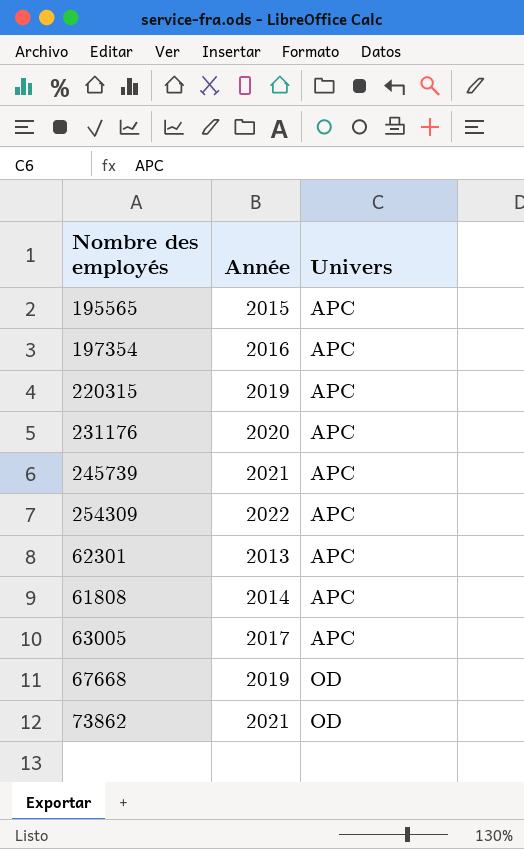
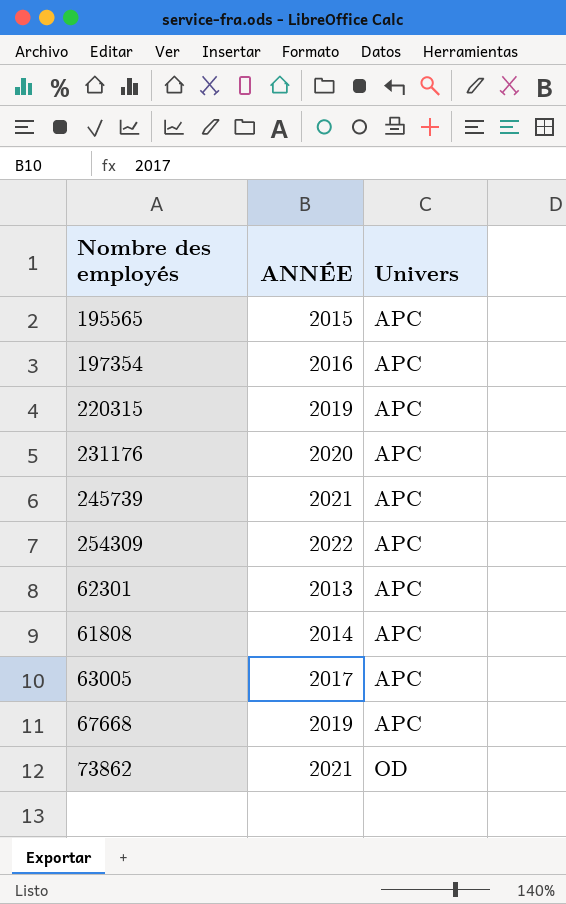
column name: Année -> ANNÉE
67668 | Univers: OD -> APC

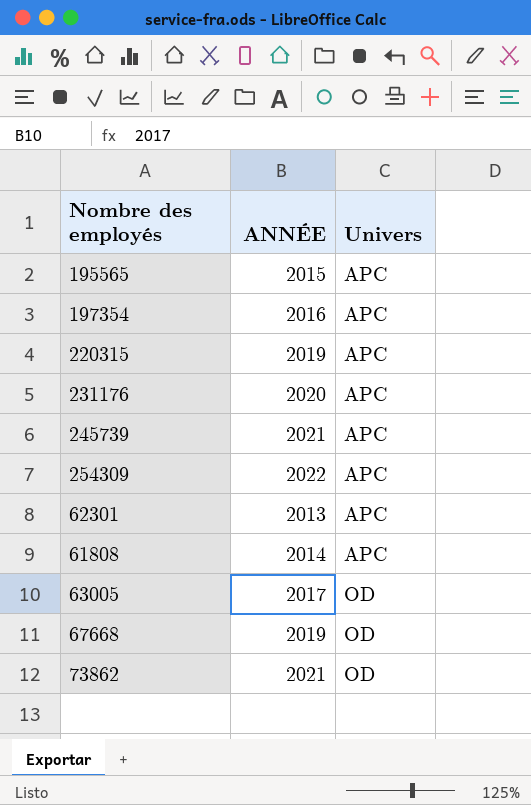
63005 | Univers: APC -> OD
67668 | Univers: APC -> OD

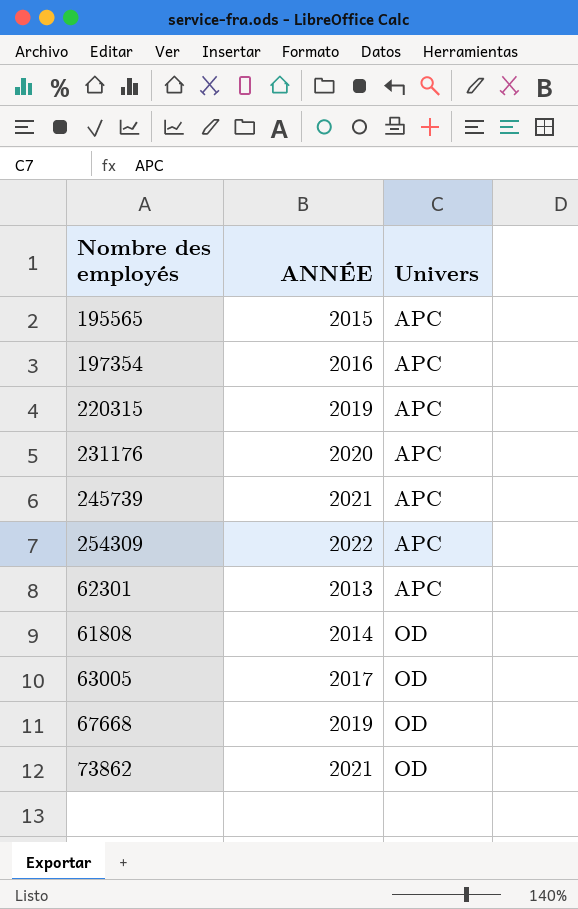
61808 | Univers: APC -> OD

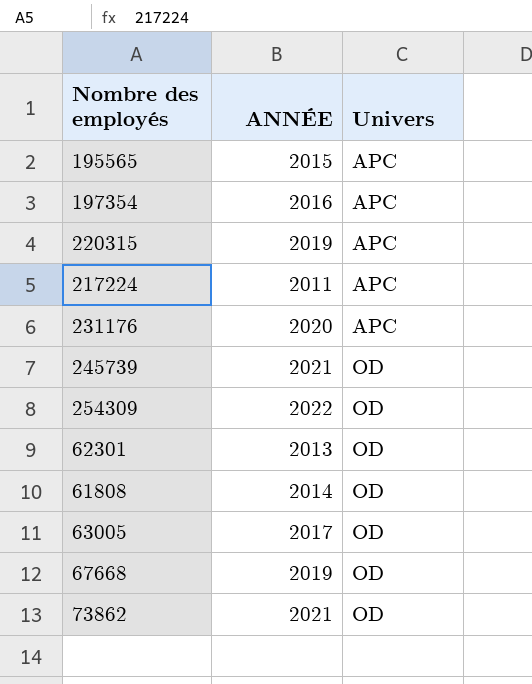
row 217224: none -> 2011 | APC
245739 | Univers: APC -> OD
254309 | Univers: APC -> OD
62301 | Univers: APC -> OD

